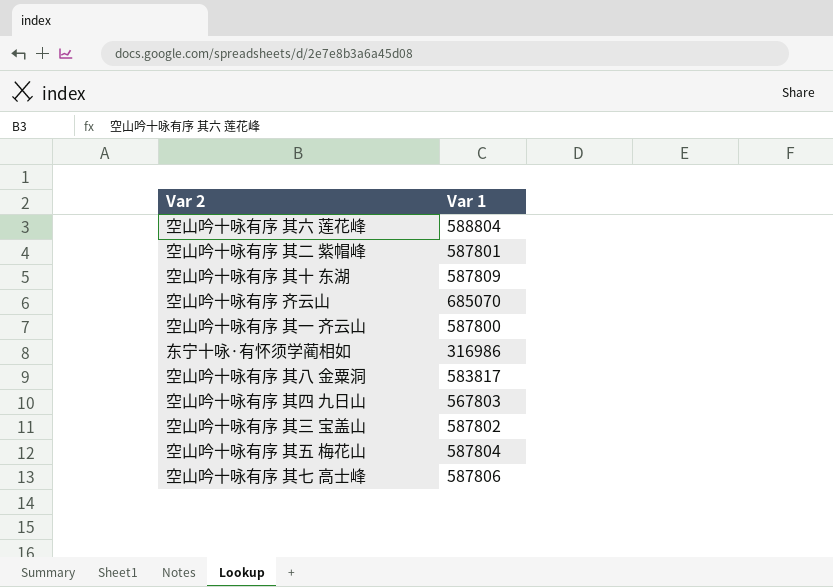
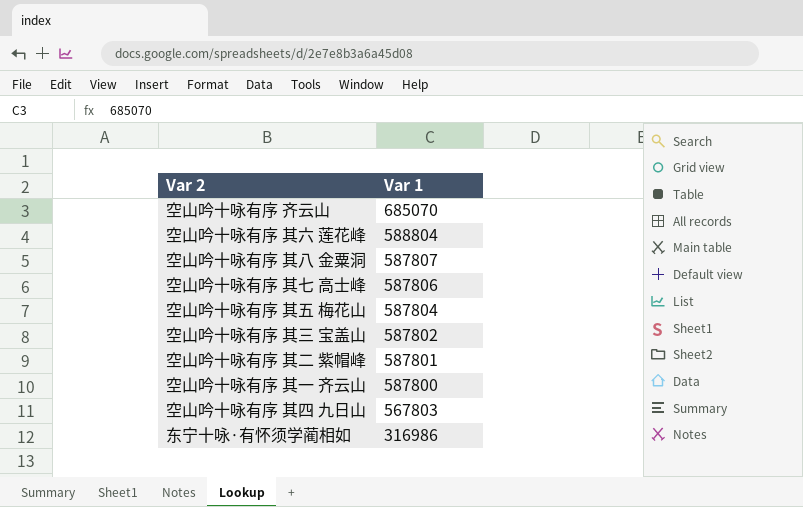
row order: none -> Var 1 descending
row 空山吟十咏有序 其十 东湖: 587809 -> none
空山吟十咏有序 其八 金粟洞 | Var 1: 583817 -> 587807

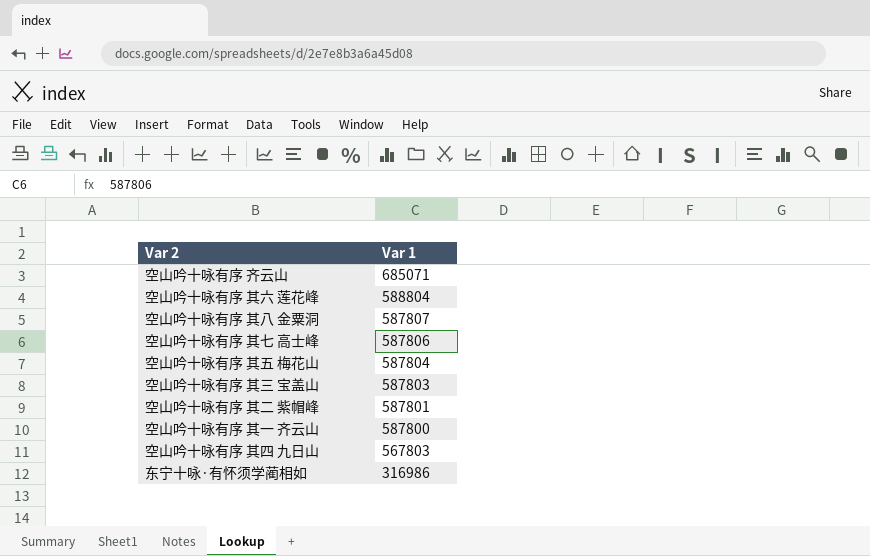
空山吟十咏有序 齐云山 | Var 1: 685070 -> 685071
空山吟十咏有序 其三 宝盖山 | Var 1: 587802 -> 587803

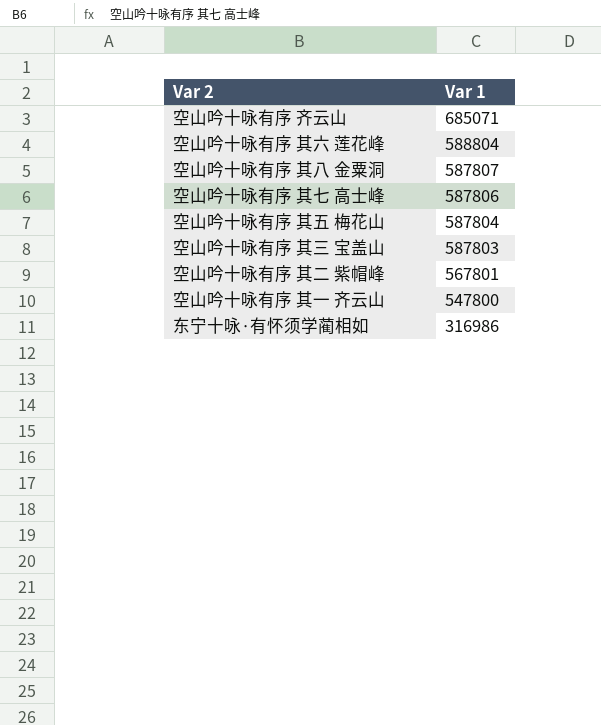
row 空山吟十咏有序 其四 九日山: 567803 -> none
空山吟十咏有序 其二 紫帽峰 | Var 1: 587801 -> 567801
空山吟十咏有序 其一 齐云山 | Var 1: 587800 -> 547800

